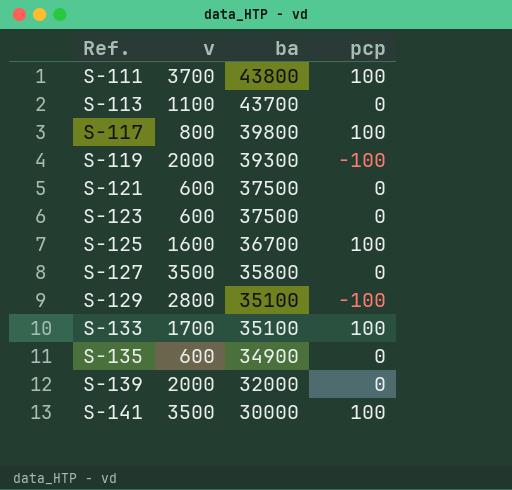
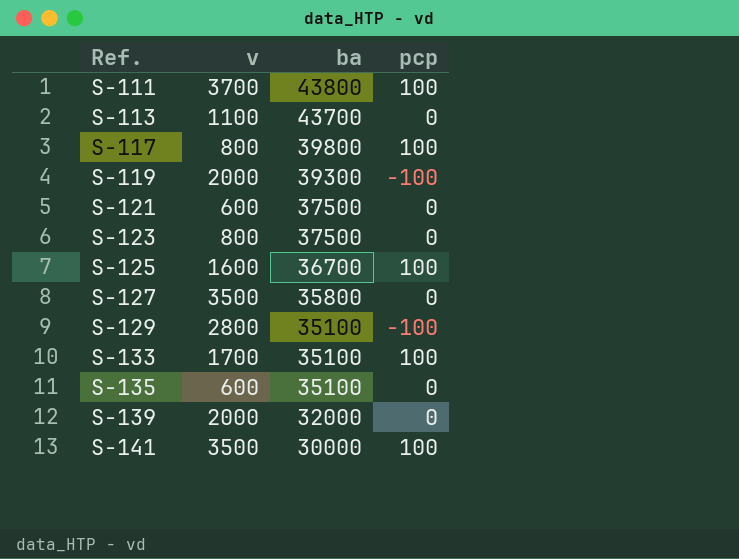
S-123 | v: 600 -> 800
S-135 | ba: 34900 -> 35100

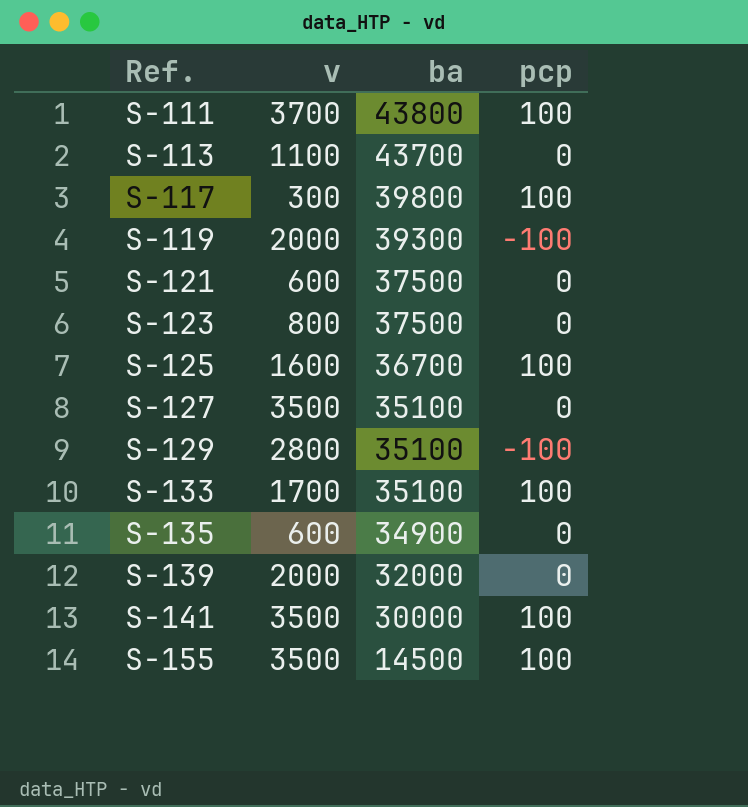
S-117 | v: 800 -> 300
S-127 | ba: 35800 -> 35100
S-135 | ba: 35100 -> 34900
row S-155: none -> 3500 | 14500 | 100

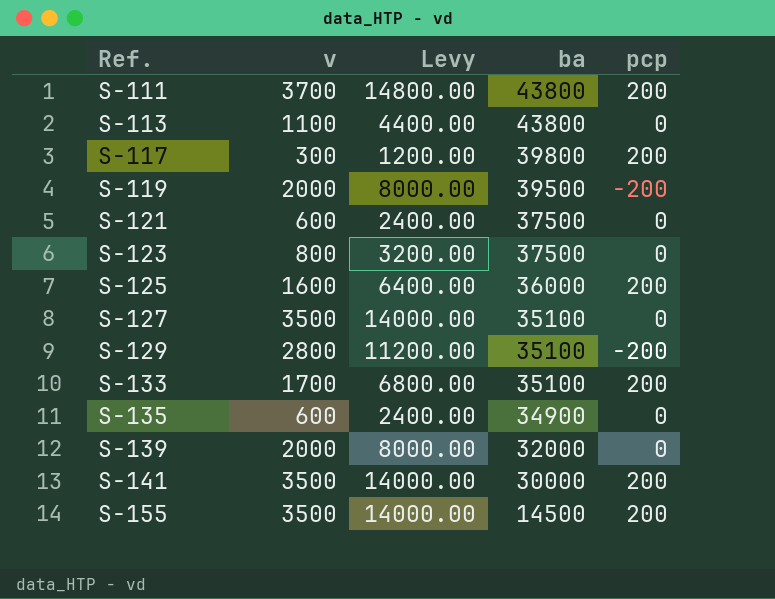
column Levy | formula: none -> [v] * 4
S-111 | pcp: 100 -> 200
S-113 | ba: 43700 -> 43800
S-117 | pcp: 100 -> 200
S-119 | ba: 39300 -> 39500
S-119 | pcp: -100 -> -200
S-125 | ba: 36700 -> 36000
S-125 | pcp: 100 -> 200
S-129 | pcp: -100 -> -200
S-133 | pcp: 100 -> 200
S-141 | pcp: 100 -> 200
S-155 | pcp: 100 -> 200

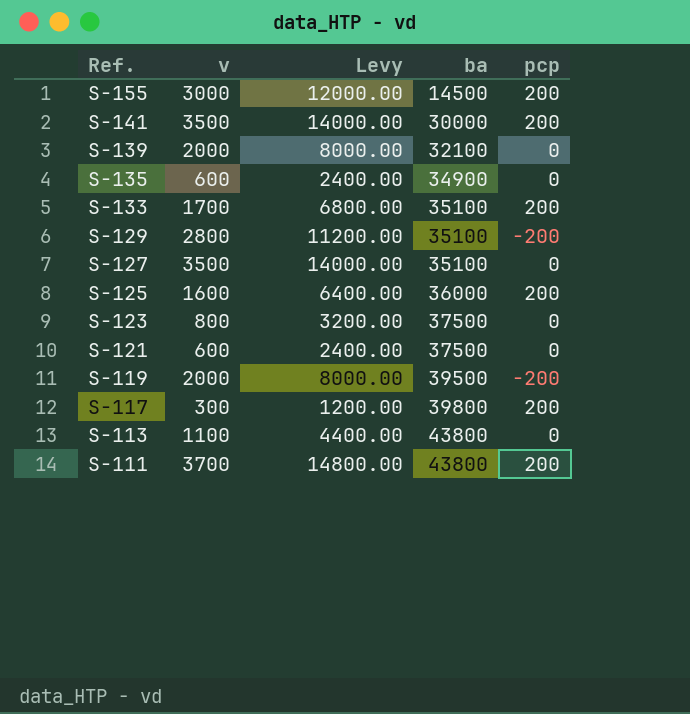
row order: Ref. ascending -> Ref. descending
S-155 | v: 3500 -> 3000
S-155 | Levy: 14000.00 -> 12000.00
S-139 | ba: 32000 -> 32100

